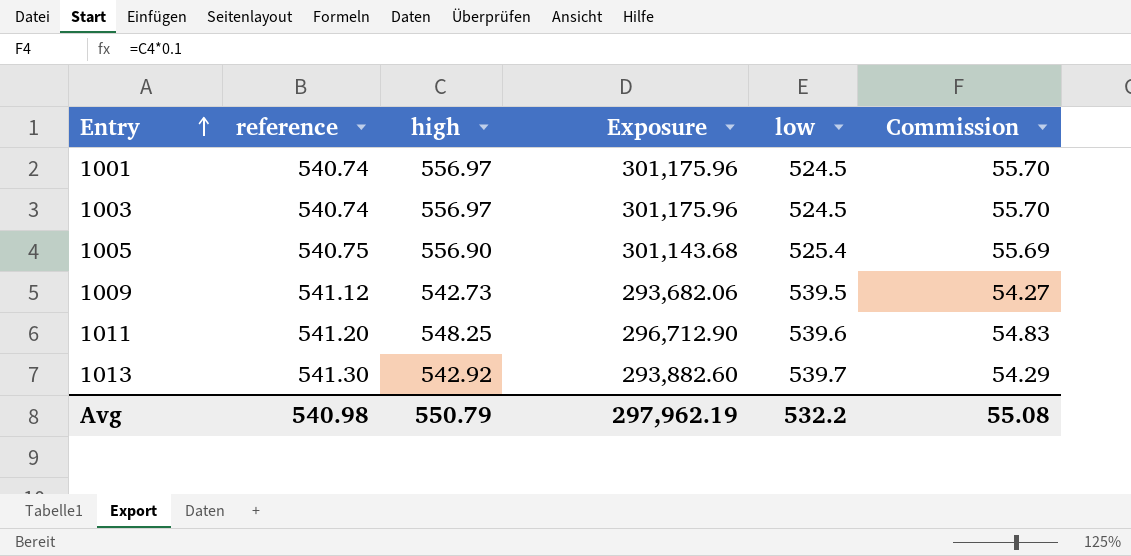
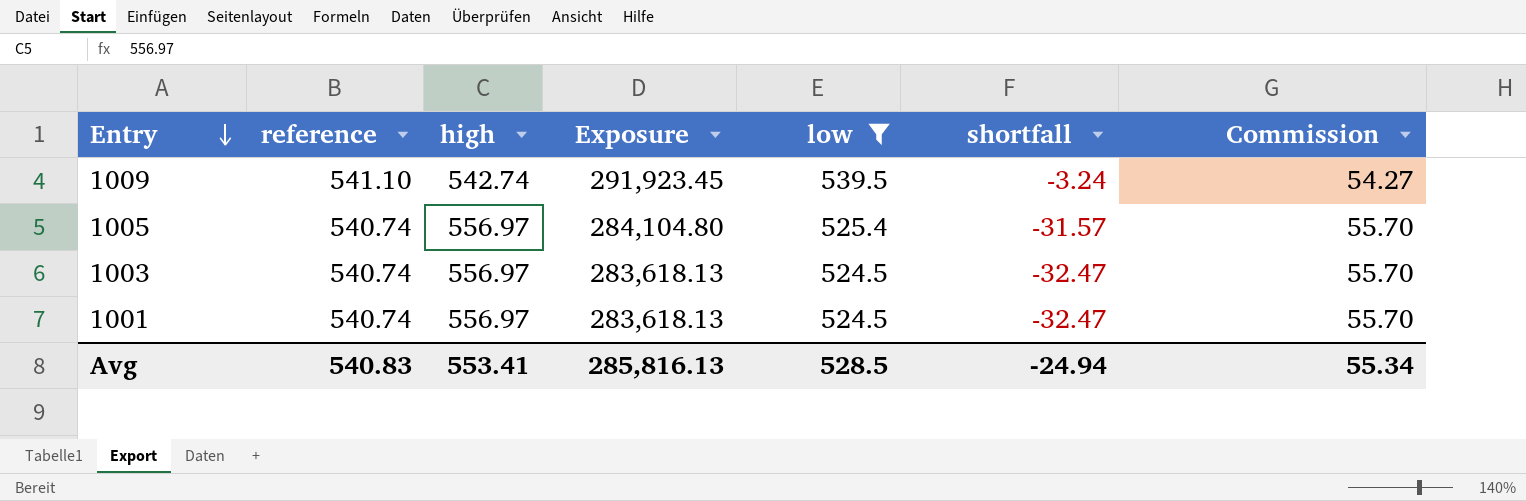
filter: none -> low <= 539.5
row order: Entry ascending -> Entry descending
column Exposure | formula: [reference] * [high] -> [reference] * [low]
column shortfall | formula: none -> [low] - [high]
1009 | reference: 541.12 -> 541.10
1009 | high: 542.73 -> 542.74
1005 | reference: 540.75 -> 540.74
1005 | high: 556.90 -> 556.97
1005 | Commission: 55.69 -> 55.70
Avg | reference: 540.98 -> 540.83
Avg | high: 550.79 -> 553.41
Avg | Exposure: 297,962.19 -> 285,816.13
Avg | low: 532.2 -> 528.5
Avg | Commission: 55.08 -> 55.34

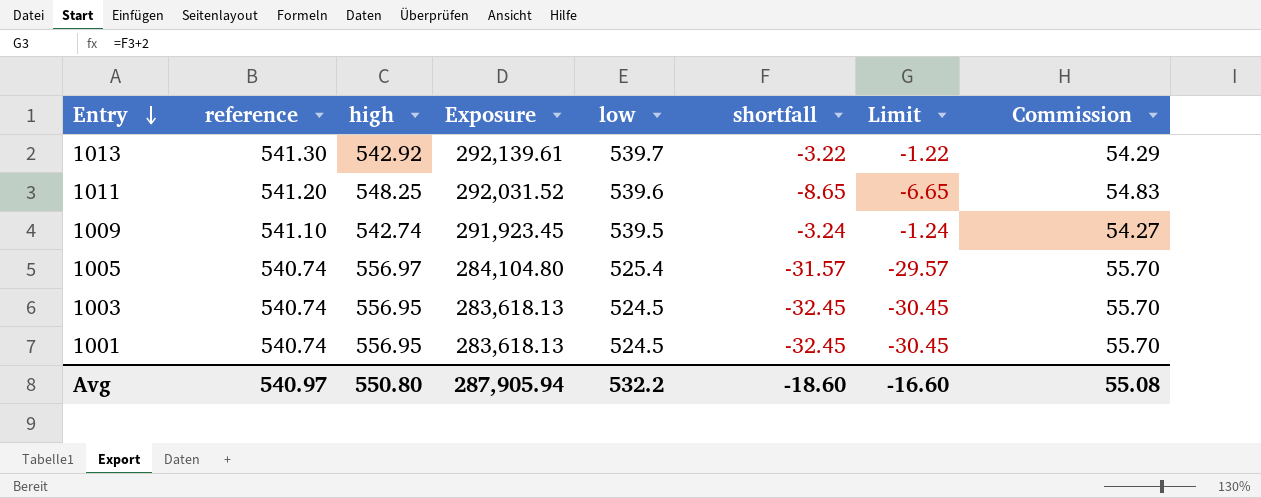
filter: low <= 539.5 -> none
column Limit | formula: none -> [shortfall] + 2
1003 | high: 556.97 -> 556.95
1003 | shortfall: -32.47 -> -32.45
1001 | high: 556.97 -> 556.95
1001 | shortfall: -32.47 -> -32.45
Avg | reference: 540.83 -> 540.97
Avg | high: 553.41 -> 550.80
Avg | Exposure: 285,816.13 -> 287,905.94
Avg | low: 528.5 -> 532.2
Avg | shortfall: -24.94 -> -18.60
Avg | Commission: 55.34 -> 55.08

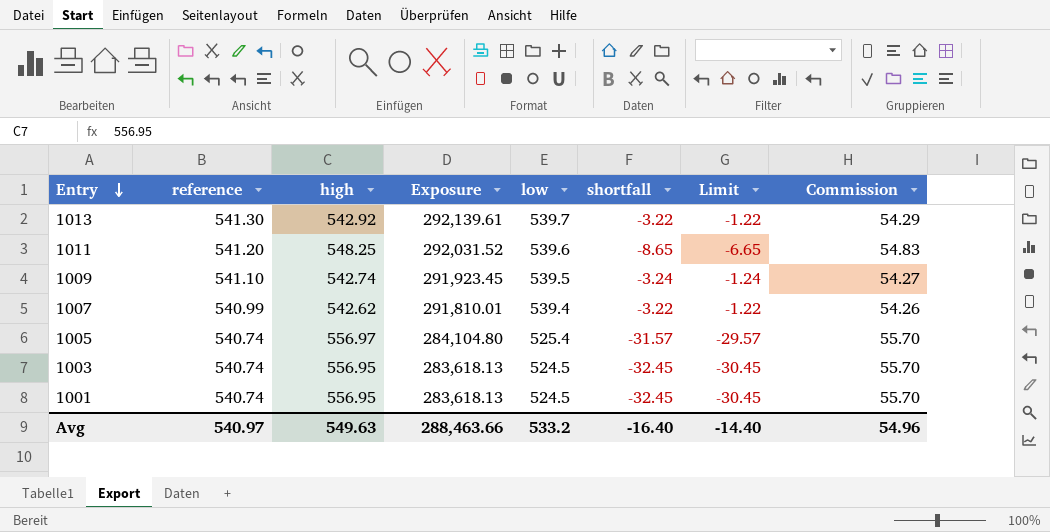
row 1007: none -> 540.99 | 542.62 | 291,810.01 | 539.4 | -3.22 | -1.22 | 54.26
Avg | high: 550.80 -> 549.63
Avg | Exposure: 287,905.94 -> 288,463.66
Avg | low: 532.2 -> 533.2
Avg | shortfall: -18.60 -> -16.40
Avg | Limit: -16.60 -> -14.40
Avg | Commission: 55.08 -> 54.96

